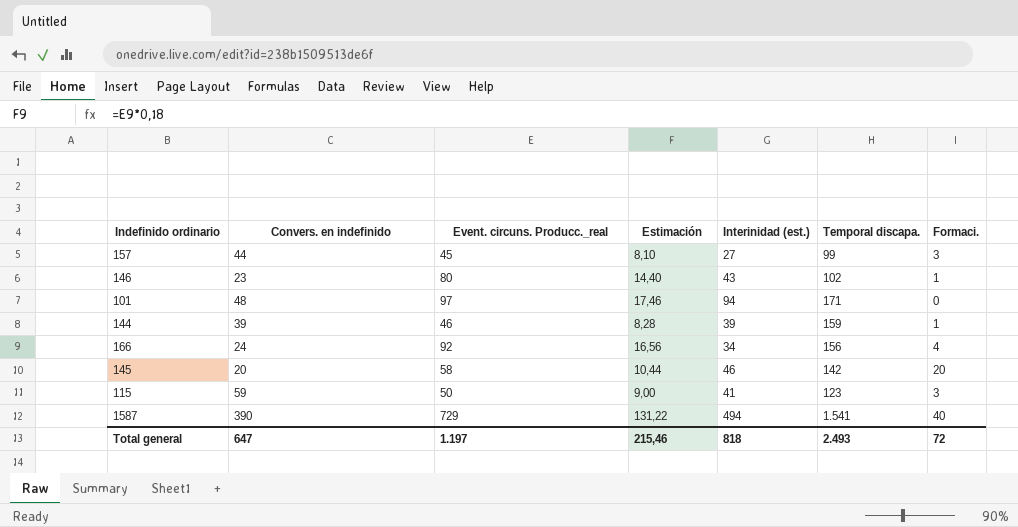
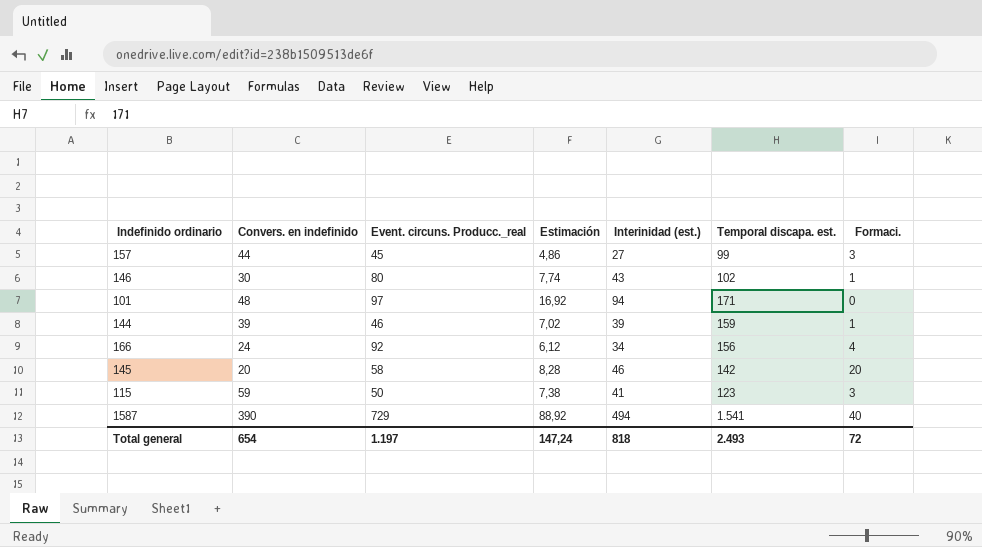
column Estimación | formula: [Event. circuns. Producc._real] * 0,18 -> [Interinidad (est.)] * 0,18
column name: Temporal discapa. -> Temporal discapa. est.
146 | Convers. en indefinido: 23 -> 30
Total general | Convers. en indefinido: 647 -> 654
Total general | Estimación: 215,46 -> 147,24

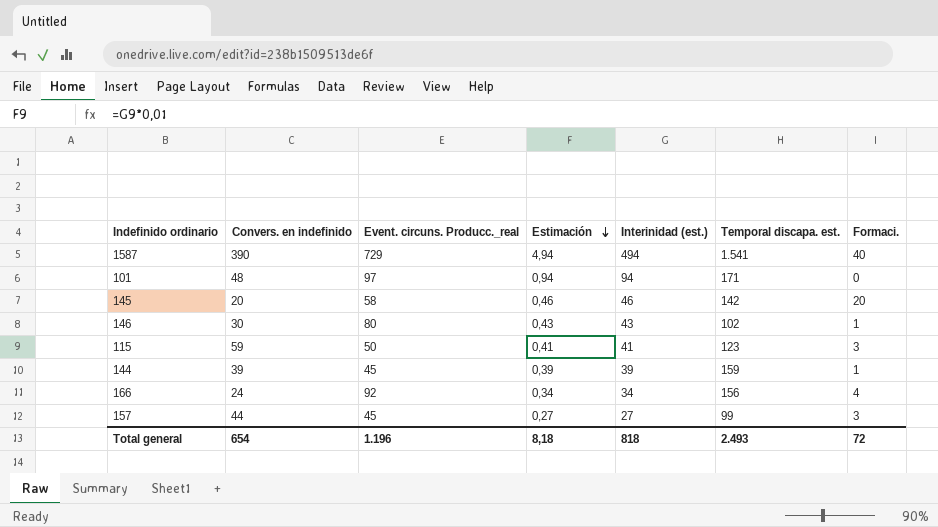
row order: none -> Estimación descending
column Estimación | formula: [Interinidad (est.)] * 0,18 -> [Interinidad (est.)] * 0,01
144 | Event. circuns. Producc._real: 46 -> 45
Total general | Event. circuns. Producc._real: 1.197 -> 1.196
Total general | Estimación: 147,24 -> 8,18

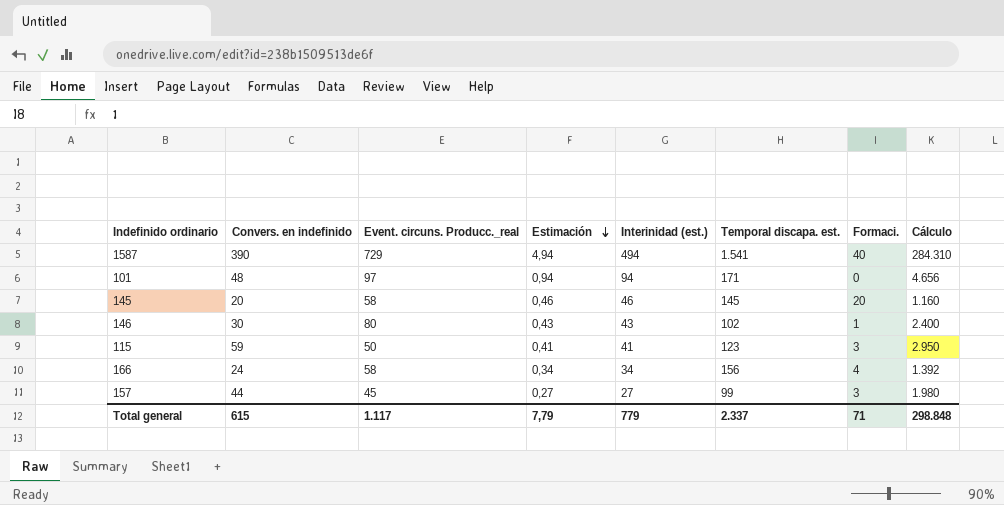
column Cálculo | formula: none -> [Convers. en indefinido] * [Event. circuns. Producc._real]
row 144: 39 | 45 | 0,39 | 39 | 159 | 1 -> none
145 | Temporal discapa. est.: 142 -> 145
166 | Event. circuns. Producc._real: 92 -> 58
Total general | Convers. en indefinido: 654 -> 615
Total general | Event. circuns. Producc._real: 1.196 -> 1.117
Total general | Estimación: 8,18 -> 7,79
Total general | Interinidad (est.): 818 -> 779
Total general | Temporal discapa. est.: 2.493 -> 2.337
Total general | Formaci.: 72 -> 71

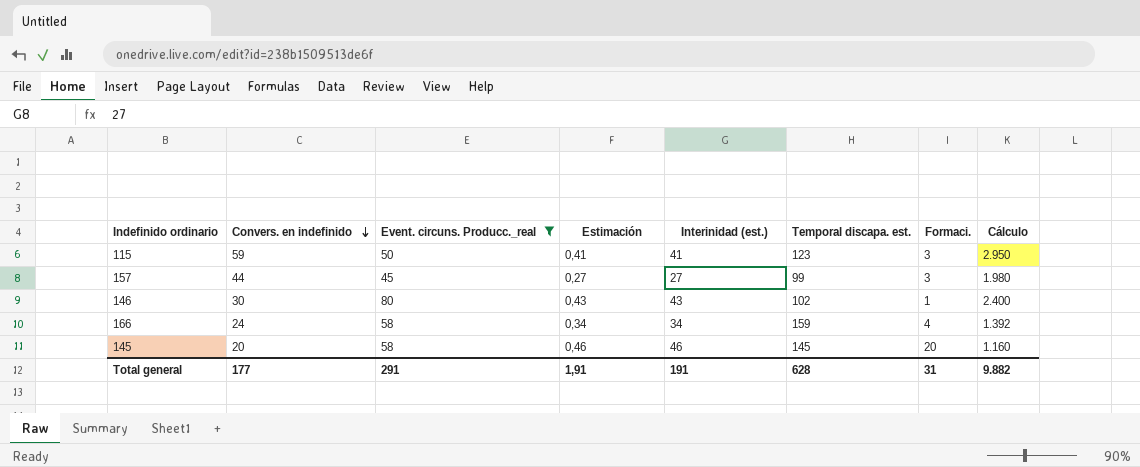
filter: none -> Event. circuns. Producc._real <= 80
row order: Estimación descending -> Convers. en indefinido descending
166 | Temporal discapa. est.: 156 -> 159
Total general | Convers. en indefinido: 615 -> 177
Total general | Event. circuns. Producc._real: 1.117 -> 291
Total general | Estimación: 7,79 -> 1,91
Total general | Interinidad (est.): 779 -> 191
Total general | Temporal discapa. est.: 2.337 -> 628
Total general | Formaci.: 71 -> 31
Total general | Cálculo: 298.848 -> 9.882

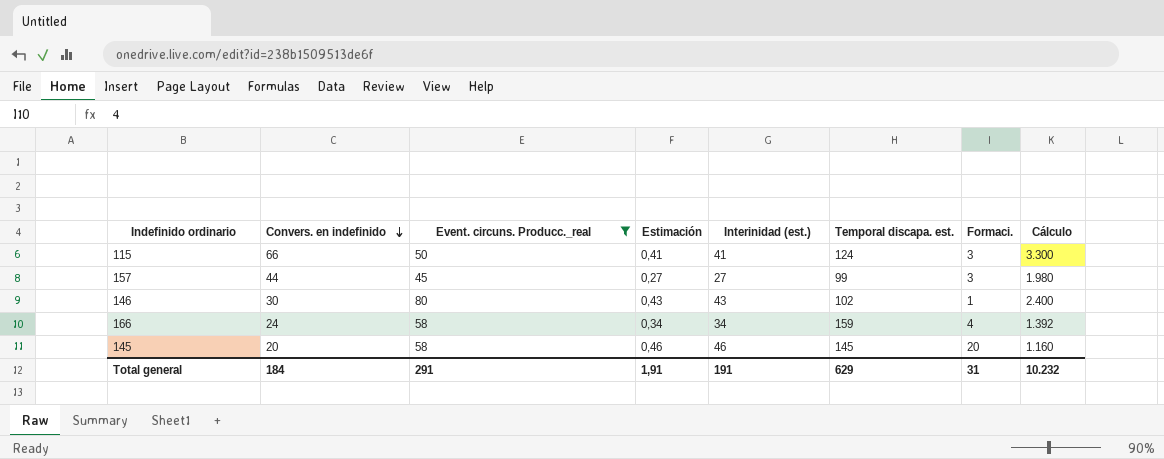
115 | Convers. en indefinido: 59 -> 66
115 | Temporal discapa. est.: 123 -> 124
115 | Cálculo: 2.950 -> 3.300
Total general | Convers. en indefinido: 177 -> 184
Total general | Temporal discapa. est.: 628 -> 629
Total general | Cálculo: 9.882 -> 10.232

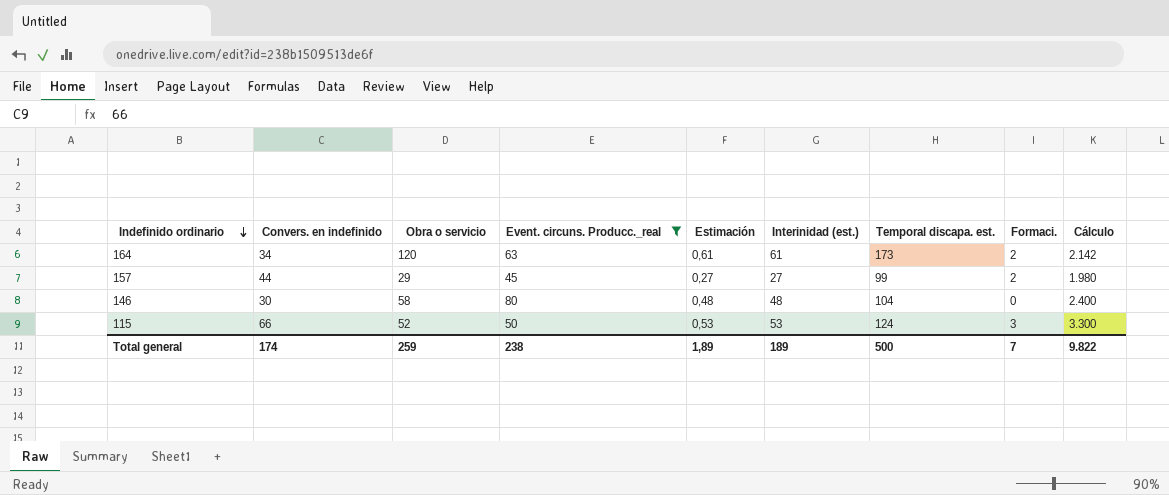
row order: Convers. en indefinido descending -> Indefinido ordinario descending
column Obra o servicio | position: none -> 3
row 166: 24 | 58 | 0,34 | 34 | 159 | 4 | 1.392 -> none
row 145: 20 | 58 | 0,46 | 46 | 145 | 20 | 1.160 -> none
row 164: none -> 34 | 120 | 63 | 0,61 | 61 | 173 | 2 | 2.142
157 | Formaci.: 3 -> 2
146 | Estimación: 0,43 -> 0,48
146 | Interinidad (est.): 43 -> 48
146 | Temporal discapa. est.: 102 -> 104
146 | Formaci.: 1 -> 0
115 | Estimación: 0,41 -> 0,53
115 | Interinidad (est.): 41 -> 53
Total general | Convers. en indefinido: 184 -> 174
Total general | Event. circuns. Producc._real: 291 -> 238
Total general | Estimación: 1,91 -> 1,89
Total general | Interinidad (est.): 191 -> 189
Total general | Temporal discapa. est.: 629 -> 500
Total general | Formaci.: 31 -> 7
Total general | Cálculo: 10.232 -> 9.822

